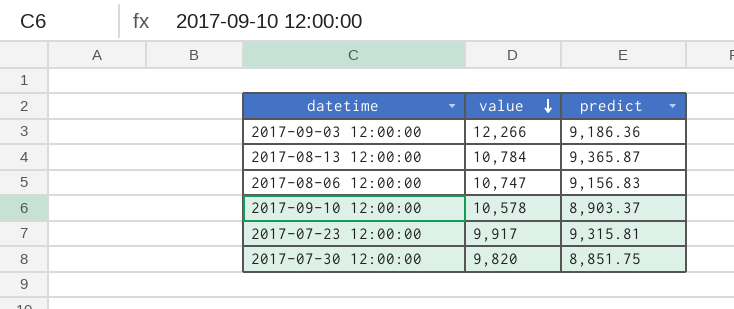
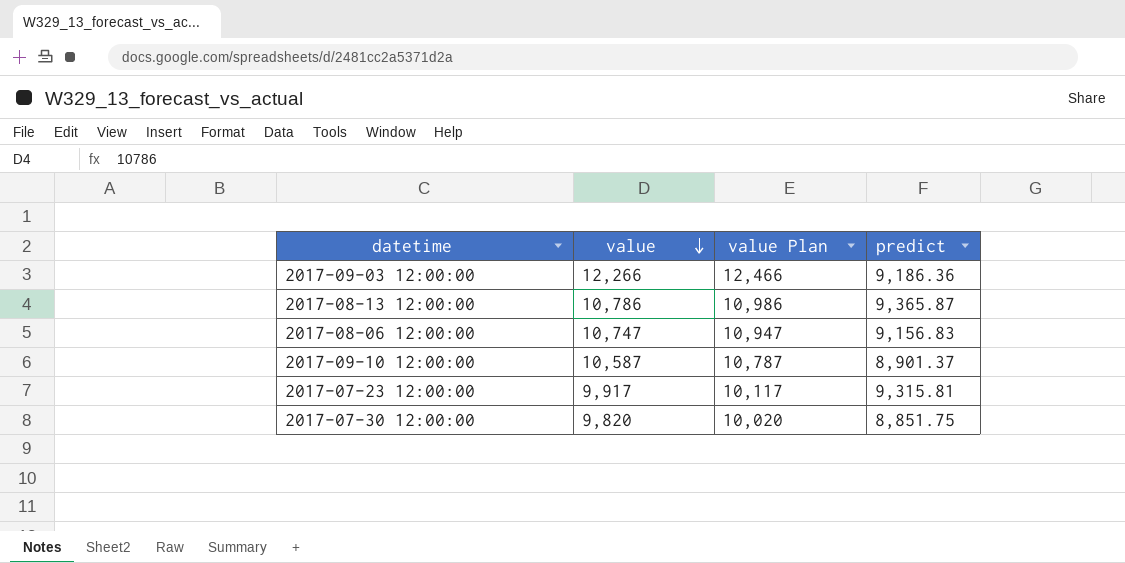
column value Plan | formula: none -> [value] + 200
2017-08-13 12:00:00 | value: 10,784 -> 10,786
2017-09-10 12:00:00 | value: 10,578 -> 10,587
2017-09-10 12:00:00 | predict: 8,903.37 -> 8,901.37

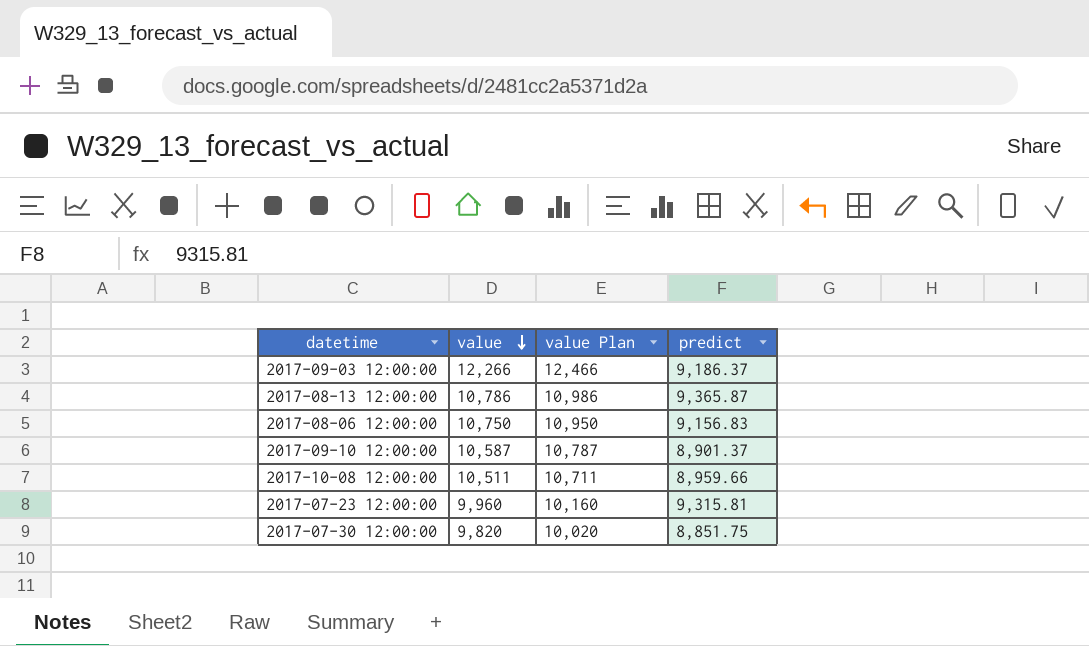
2017-09-03 12:00:00 | predict: 9,186.36 -> 9,186.37
2017-08-06 12:00:00 | value: 10,747 -> 10,750
2017-08-06 12:00:00 | value Plan: 10,947 -> 10,950
row 2017-10-08 12:00:00: none -> 10,511 | 10,711 | 8,959.66
2017-07-23 12:00:00 | value: 9,917 -> 9,960
2017-07-23 12:00:00 | value Plan: 10,117 -> 10,160

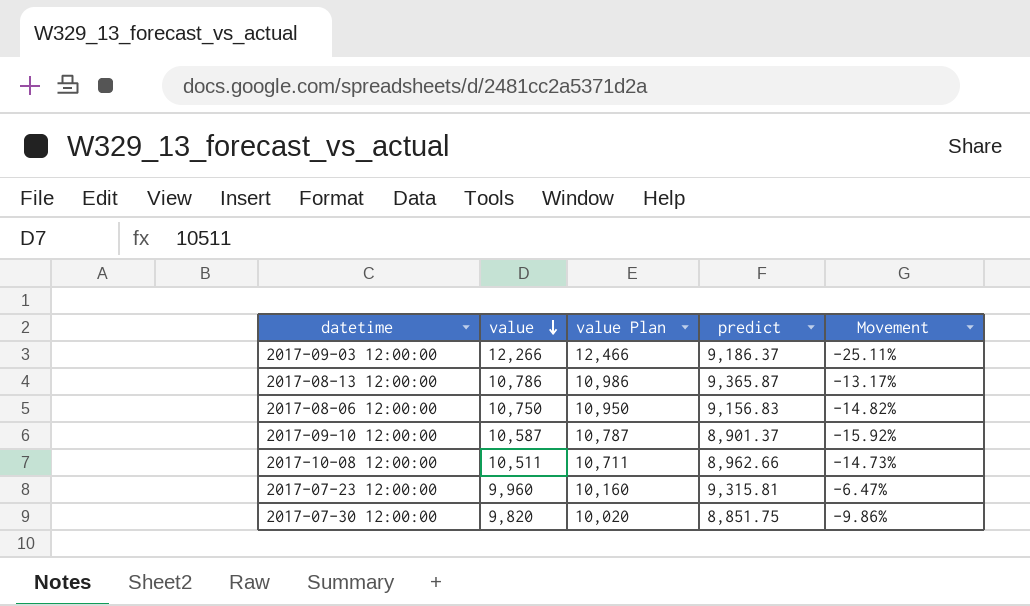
column Movement | formula: none -> ([predict] - [value]) / [value]
2017-10-08 12:00:00 | predict: 8,959.66 -> 8,962.66

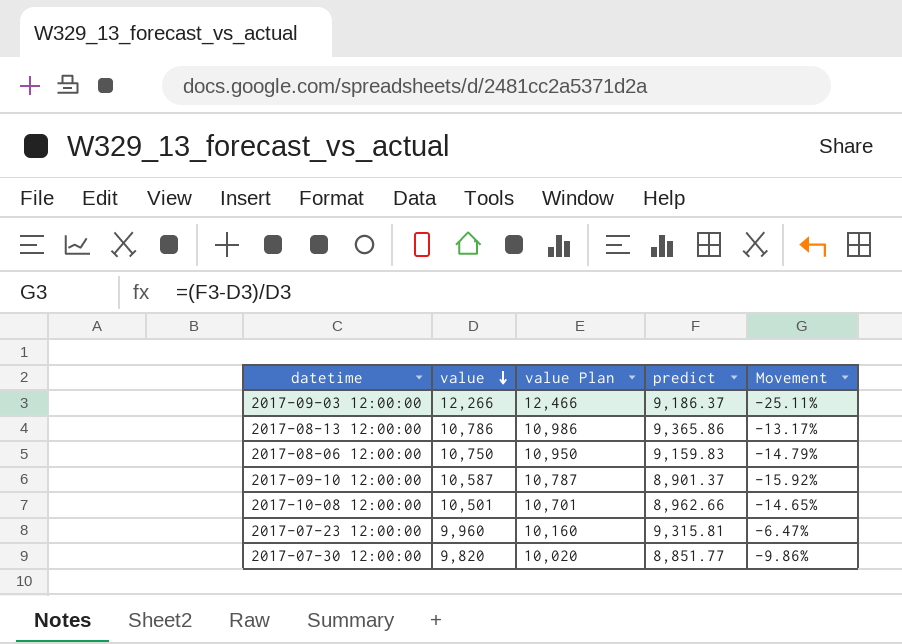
2017-08-13 12:00:00 | predict: 9,365.87 -> 9,365.86
2017-08-06 12:00:00 | predict: 9,156.83 -> 9,159.83
2017-08-06 12:00:00 | Movement: -14.82% -> -14.79%
2017-10-08 12:00:00 | value: 10,511 -> 10,501
2017-10-08 12:00:00 | value Plan: 10,711 -> 10,701
2017-10-08 12:00:00 | Movement: -14.73% -> -14.65%
2017-07-30 12:00:00 | predict: 8,851.75 -> 8,851.77

